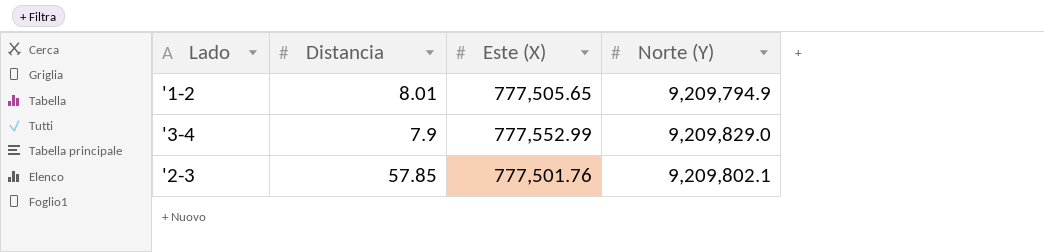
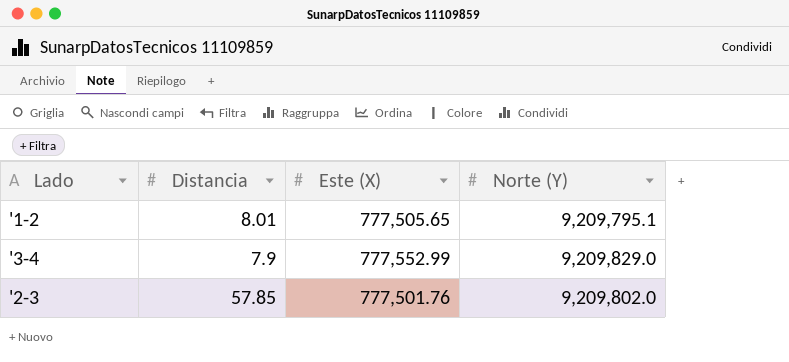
'1-2 | Norte (Y): 9,209,794.9 -> 9,209,795.1
'2-3 | Norte (Y): 9,209,802.1 -> 9,209,802.0

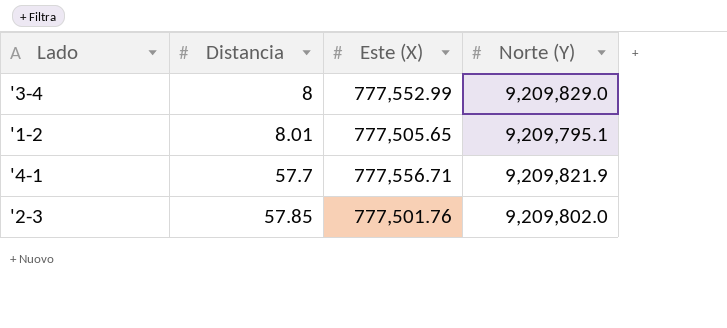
row order: none -> Distancia ascending
'3-4 | Distancia: 7.9 -> 8
row '4-1: none -> 57.7 | 777,556.71 | 9,209,821.9

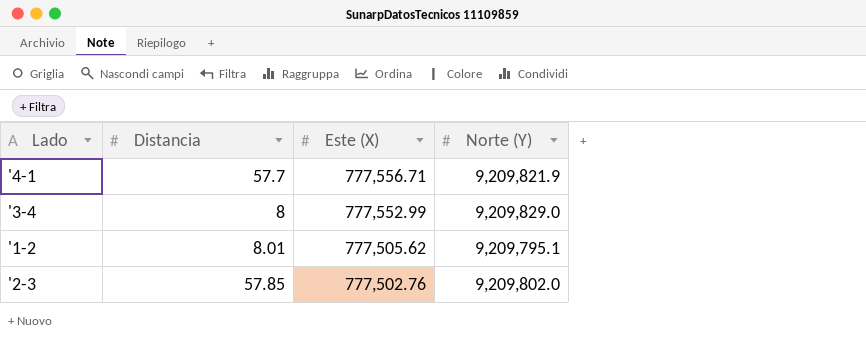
row order: Distancia ascending -> Este (X) descending
'1-2 | Este (X): 777,505.65 -> 777,505.62
'2-3 | Este (X): 777,501.76 -> 777,502.76

